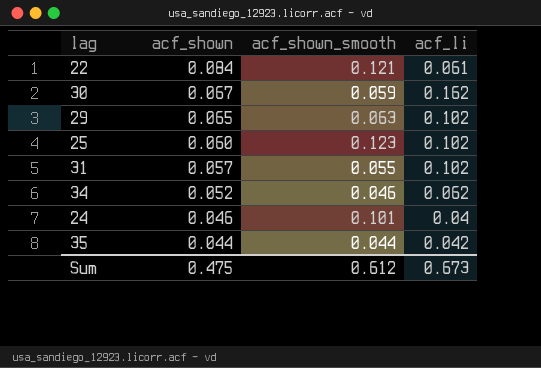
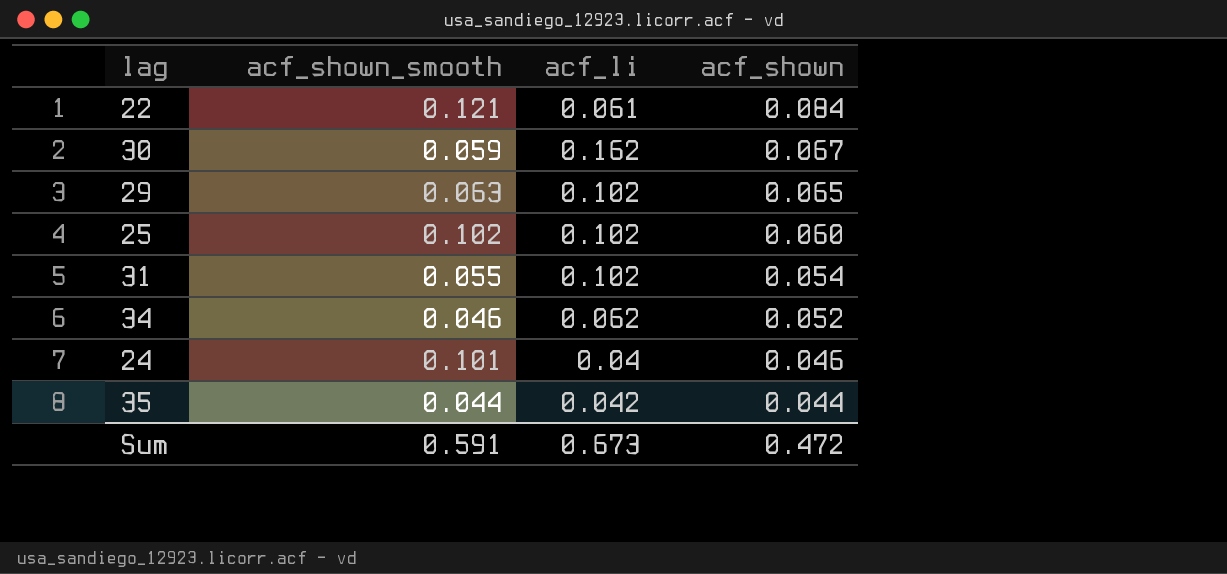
column acf_shown | position: 2 -> 4
25 | acf_shown_smooth: 0.123 -> 0.102
31 | acf_shown: 0.057 -> 0.054
Sum | acf_shown_smooth: 0.612 -> 0.591
Sum | acf_shown: 0.475 -> 0.472

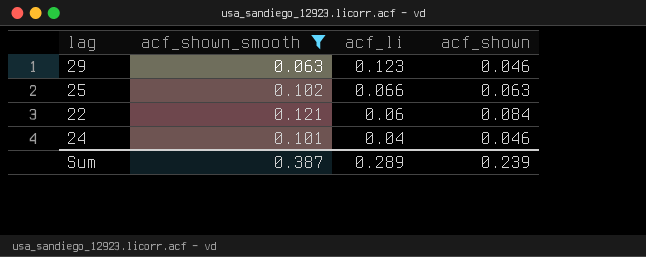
filter: none -> acf_shown_smooth >= 0.063
row order: acf_shown descending -> acf_li descending
29 | acf_li: 0.102 -> 0.123
29 | acf_shown: 0.065 -> 0.046
25 | acf_li: 0.102 -> 0.066
25 | acf_shown: 0.060 -> 0.063
22 | acf_li: 0.061 -> 0.06
Sum | acf_shown_smooth: 0.591 -> 0.387
Sum | acf_li: 0.673 -> 0.289
Sum | acf_shown: 0.472 -> 0.239

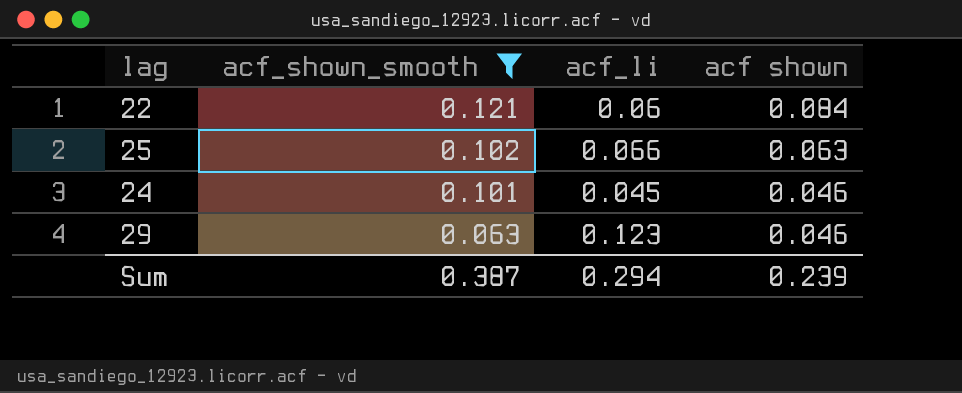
row order: acf_li descending -> acf_shown_smooth descending
column name: acf_shown -> acf shown
24 | acf_li: 0.04 -> 0.045
Sum | acf_li: 0.289 -> 0.294

